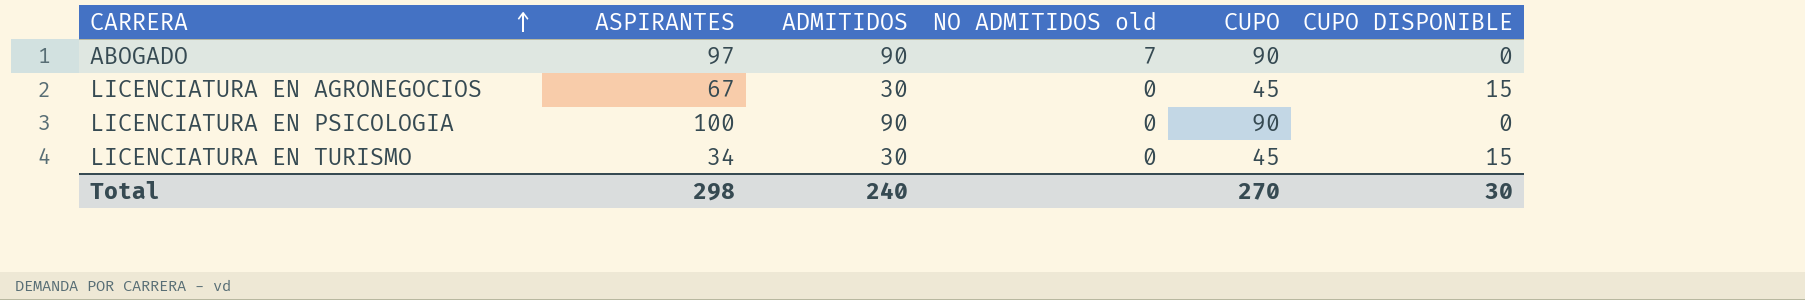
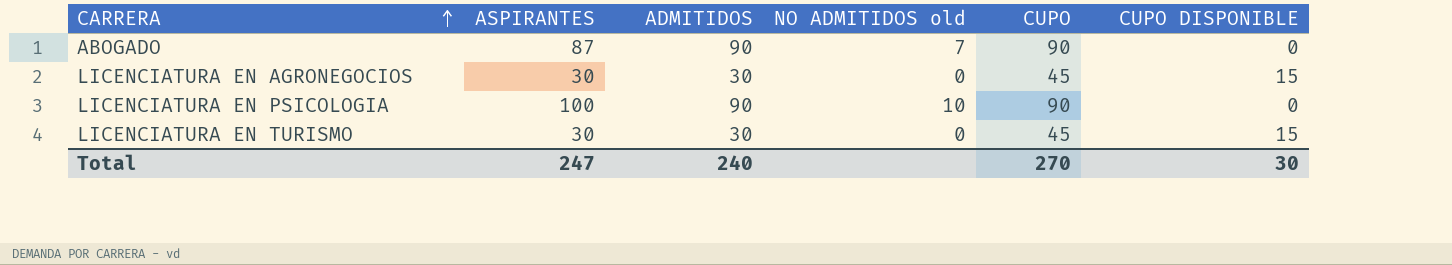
ABOGADO | ASPIRANTES: 97 -> 87
LICENCIATURA EN AGRONEGOCIOS | ASPIRANTES: 67 -> 30
LICENCIATURA EN PSICOLOGIA | NO ADMITIDOS old: 0 -> 10
LICENCIATURA EN TURISMO | ASPIRANTES: 34 -> 30
Total | ASPIRANTES: 298 -> 247

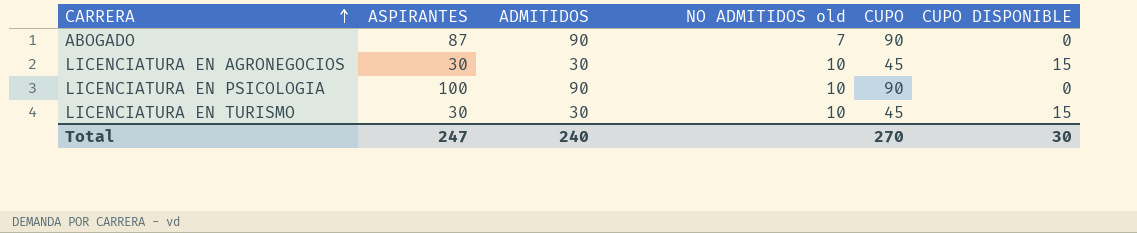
LICENCIATURA EN AGRONEGOCIOS | NO ADMITIDOS old: 0 -> 10
LICENCIATURA EN TURISMO | NO ADMITIDOS old: 0 -> 10

